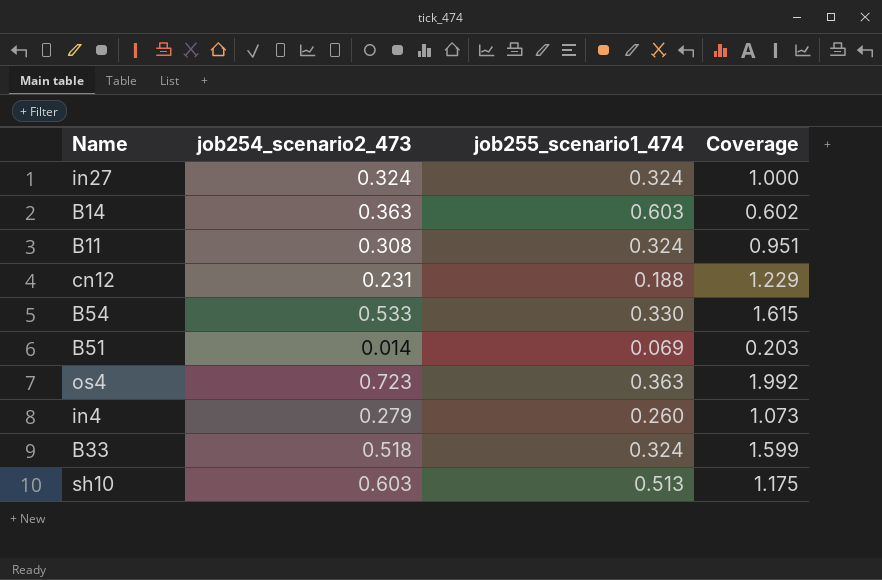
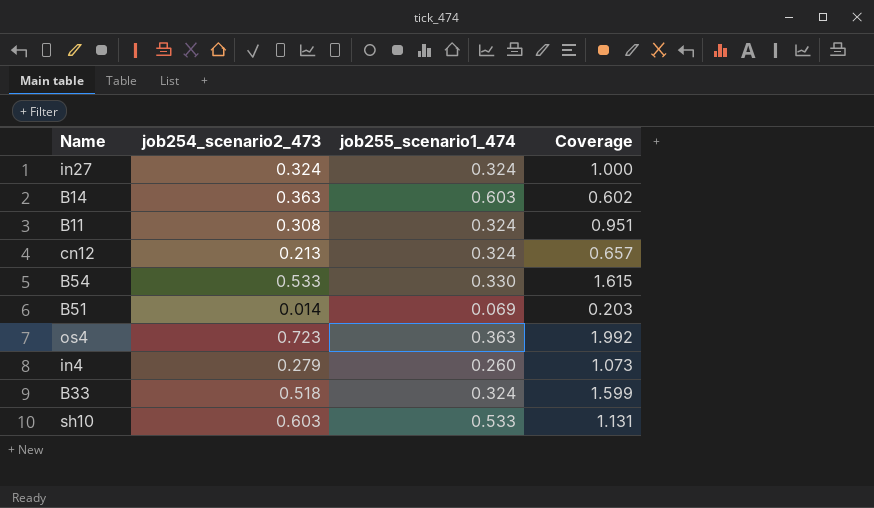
cn12 | job254_scenario2_473: 0.231 -> 0.213
cn12 | job255_scenario1_474: 0.188 -> 0.324
cn12 | Coverage: 1.229 -> 0.657
sh10 | job255_scenario1_474: 0.513 -> 0.533
sh10 | Coverage: 1.175 -> 1.131

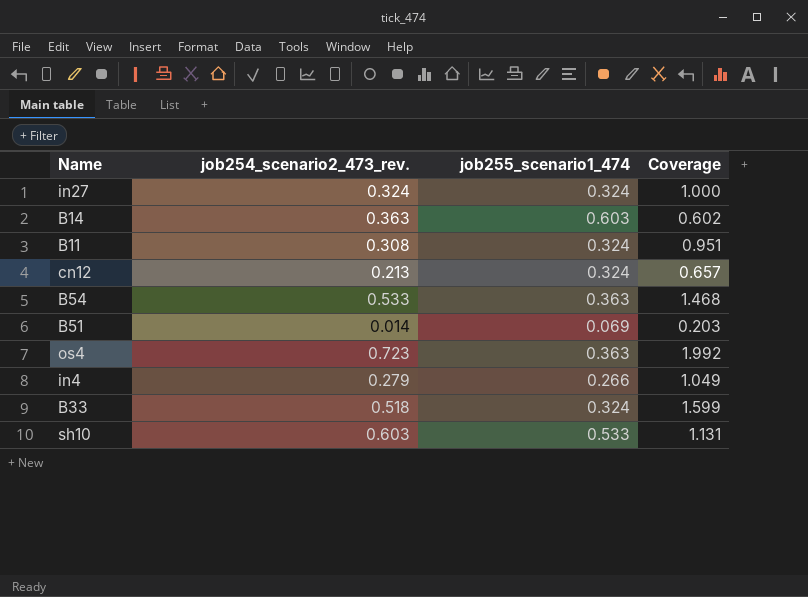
column name: job254_scenario2_473 -> job254_scenario2_473_rev.
B54 | job255_scenario1_474: 0.330 -> 0.363
B54 | Coverage: 1.615 -> 1.468
in4 | job255_scenario1_474: 0.260 -> 0.266
in4 | Coverage: 1.073 -> 1.049

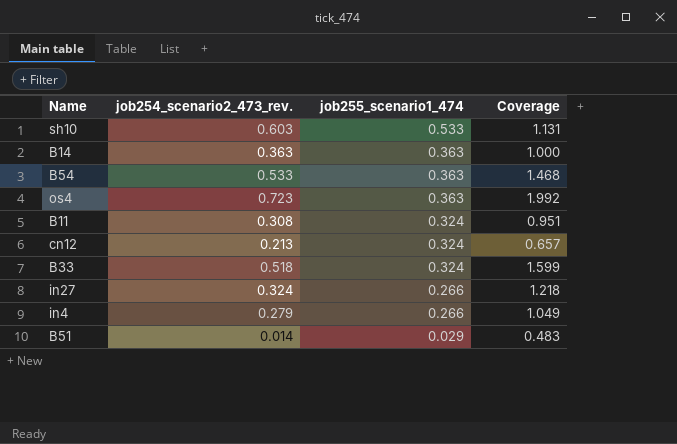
row order: none -> job255_scenario1_474 descending
B14 | job255_scenario1_474: 0.603 -> 0.363
B14 | Coverage: 0.602 -> 1.000
in27 | job255_scenario1_474: 0.324 -> 0.266
in27 | Coverage: 1.000 -> 1.218
B51 | job255_scenario1_474: 0.069 -> 0.029
B51 | Coverage: 0.203 -> 0.483

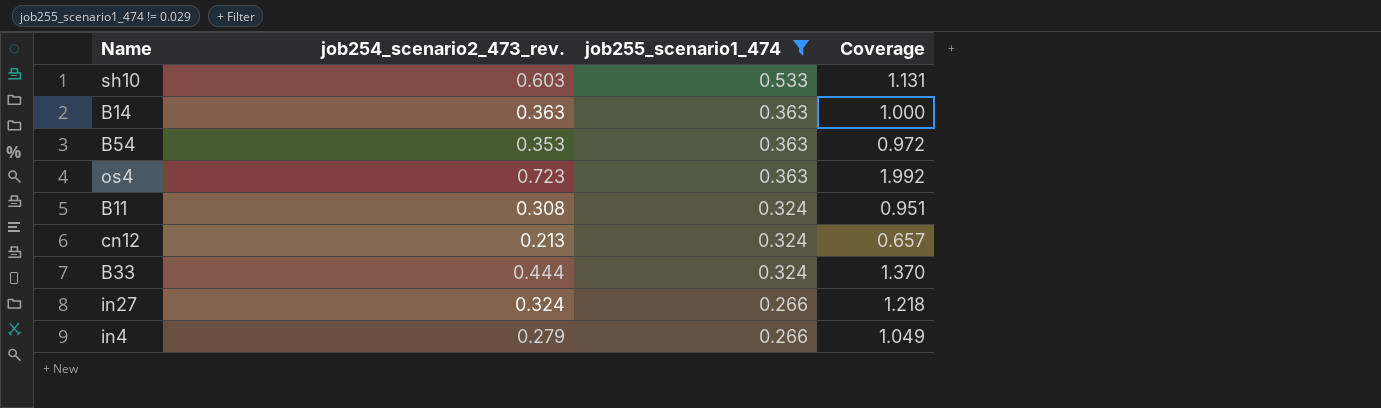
filter: none -> job255_scenario1_474 != 0.029
B54 | job254_scenario2_473_rev.: 0.533 -> 0.353
B54 | Coverage: 1.468 -> 0.972
B33 | job254_scenario2_473_rev.: 0.518 -> 0.444
B33 | Coverage: 1.599 -> 1.370

